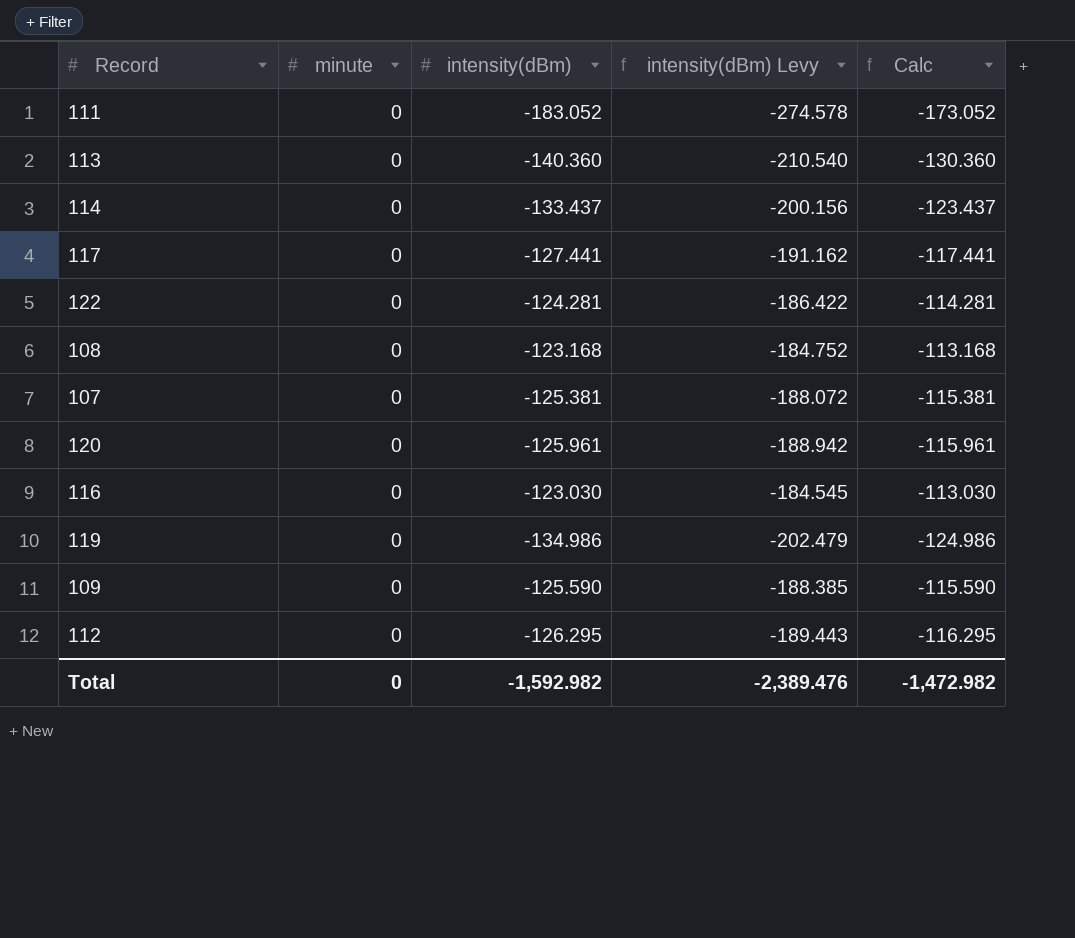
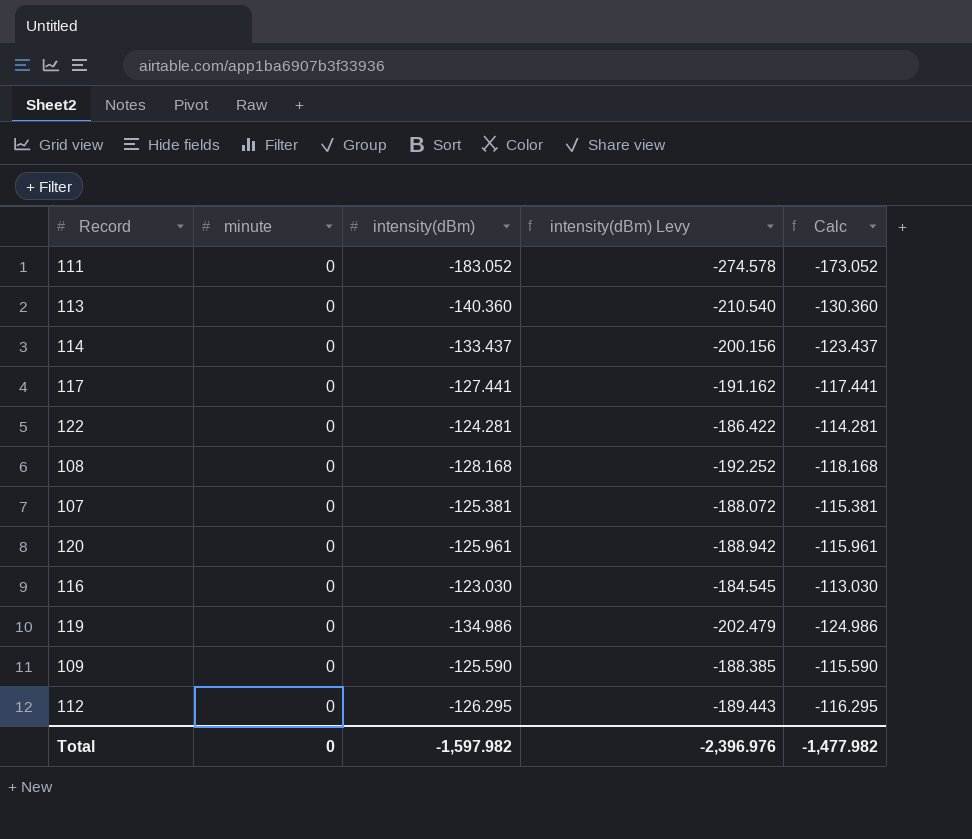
108 | intensity(dBm): -123.168 -> -128.168
108 | intensity(dBm) Levy: -184.752 -> -192.252
108 | Calc: -113.168 -> -118.168
Total | intensity(dBm): -1,592.982 -> -1,597.982
Total | intensity(dBm) Levy: -2,389.476 -> -2,396.976
Total | Calc: -1,472.982 -> -1,477.982

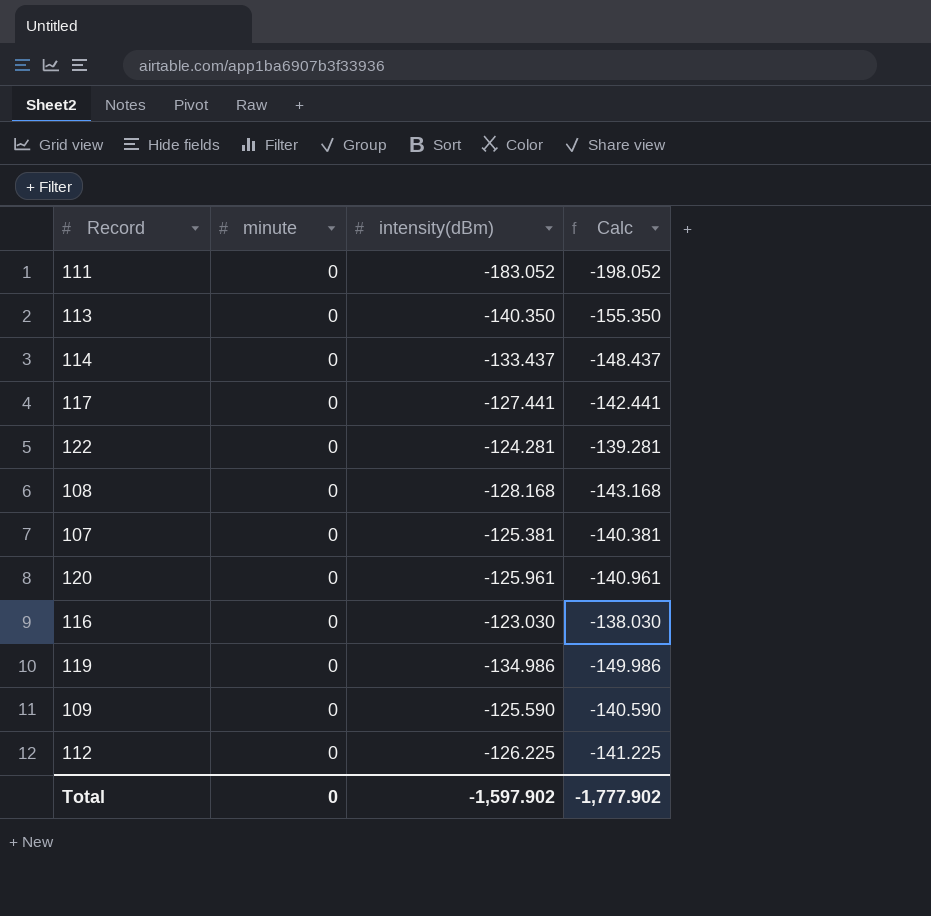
column intensity(dBm) Levy | formula: [intensity(dBm)] * 1.5 -> none
column Calc | formula: [intensity(dBm)] + 10 -> [intensity(dBm)] - 15
113 | intensity(dBm): -140.360 -> -140.350
112 | intensity(dBm): -126.295 -> -126.225
Total | intensity(dBm): -1,597.982 -> -1,597.902
Total | Calc: -1,477.982 -> -1,777.902

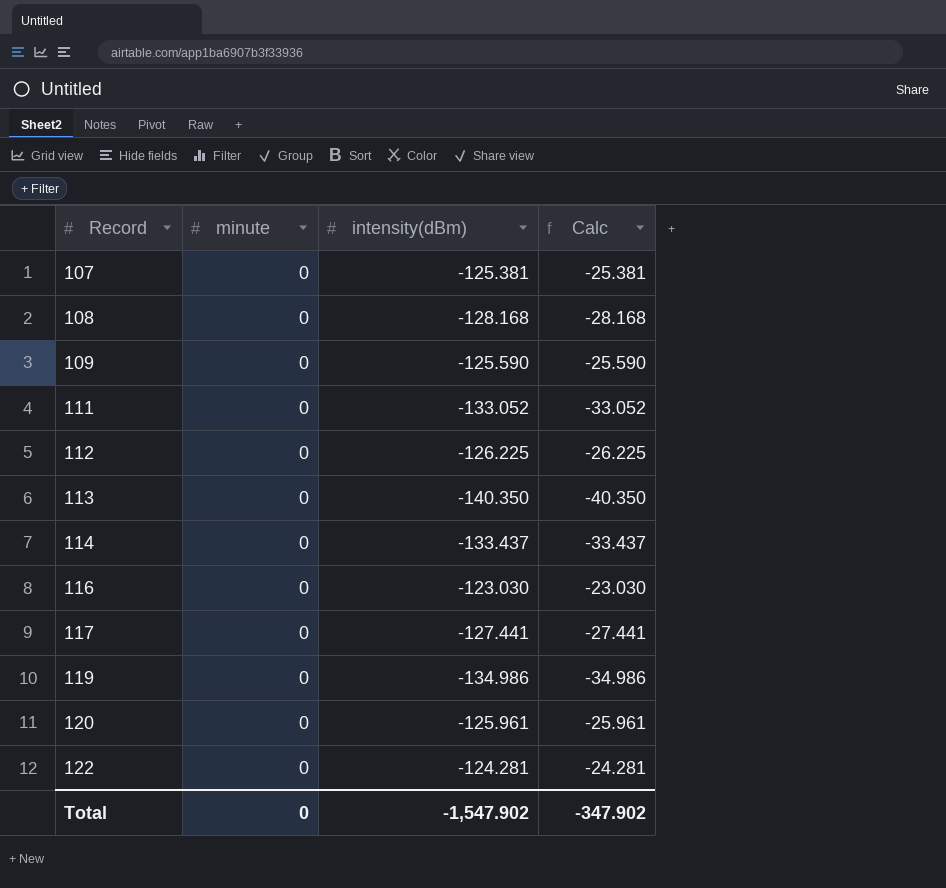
row order: none -> Record ascending
column Calc | formula: [intensity(dBm)] - 15 -> [intensity(dBm)] + 100
111 | intensity(dBm): -183.052 -> -133.052
Total | intensity(dBm): -1,597.902 -> -1,547.902
Total | Calc: -1,777.902 -> -347.902

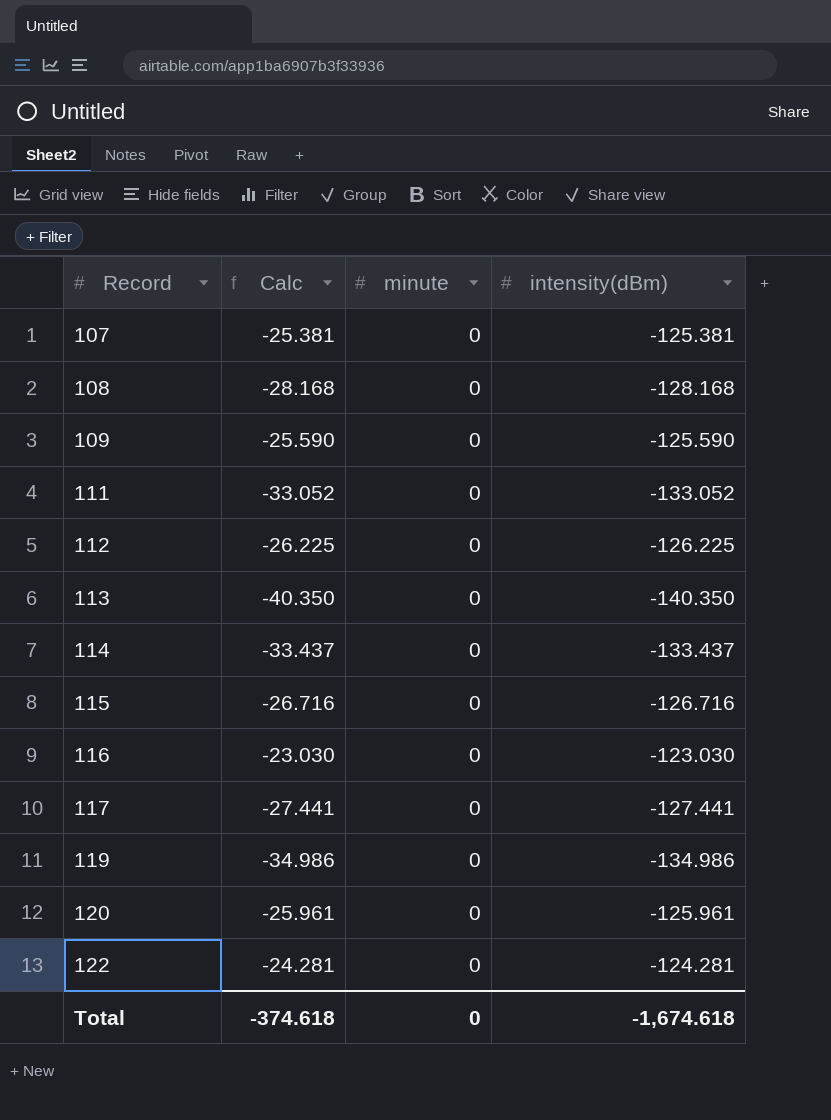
column Calc | position: 4 -> 2
row 115: none -> -26.716 | 0 | -126.716
Total | Calc: -347.902 -> -374.618
Total | intensity(dBm): -1,547.902 -> -1,674.618

